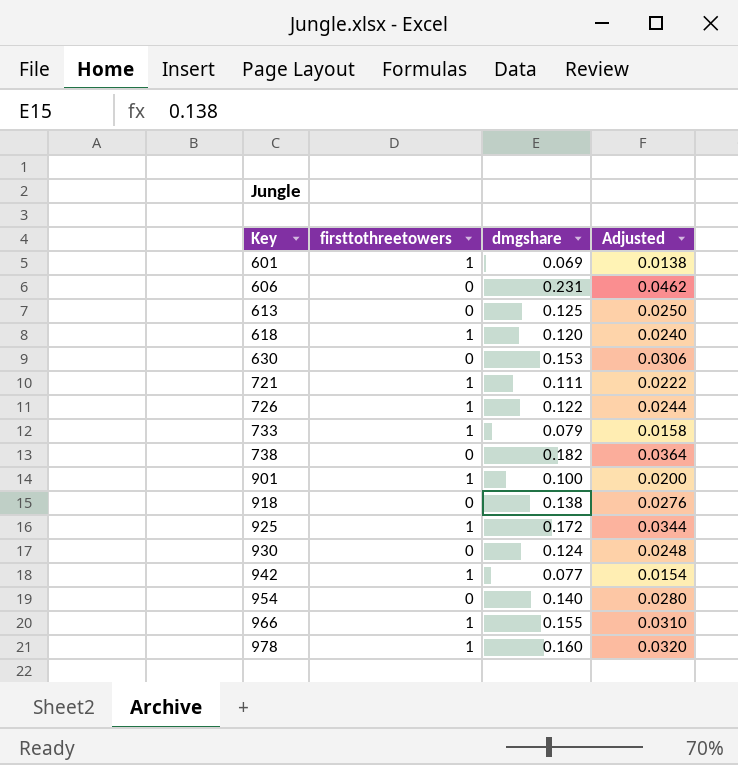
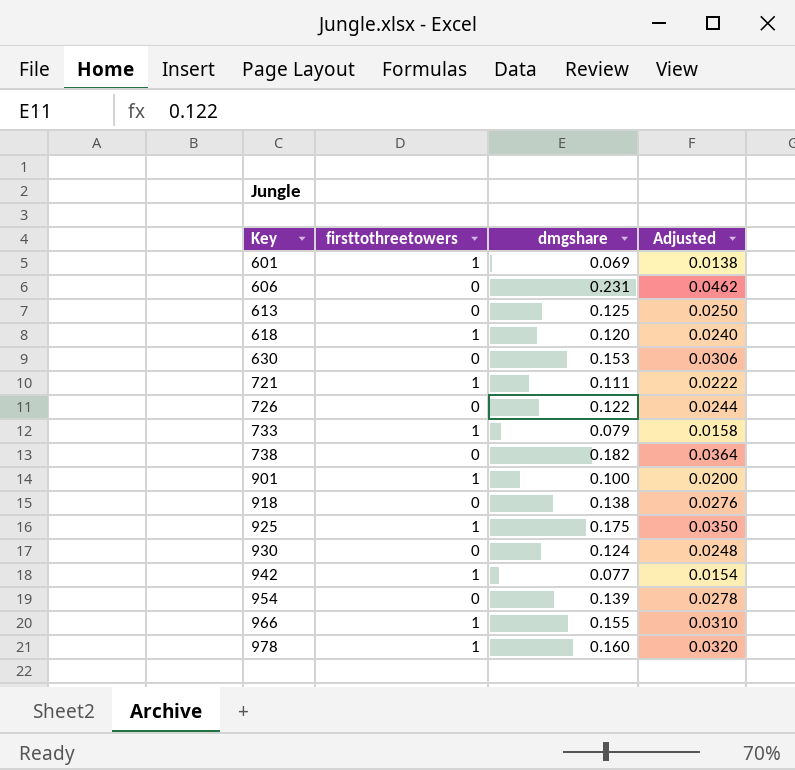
726 | firsttothreetowers: 1 -> 0
925 | dmgshare: 0.172 -> 0.175
925 | Adjusted: 0.0344 -> 0.0350
954 | dmgshare: 0.140 -> 0.139
954 | Adjusted: 0.0280 -> 0.0278

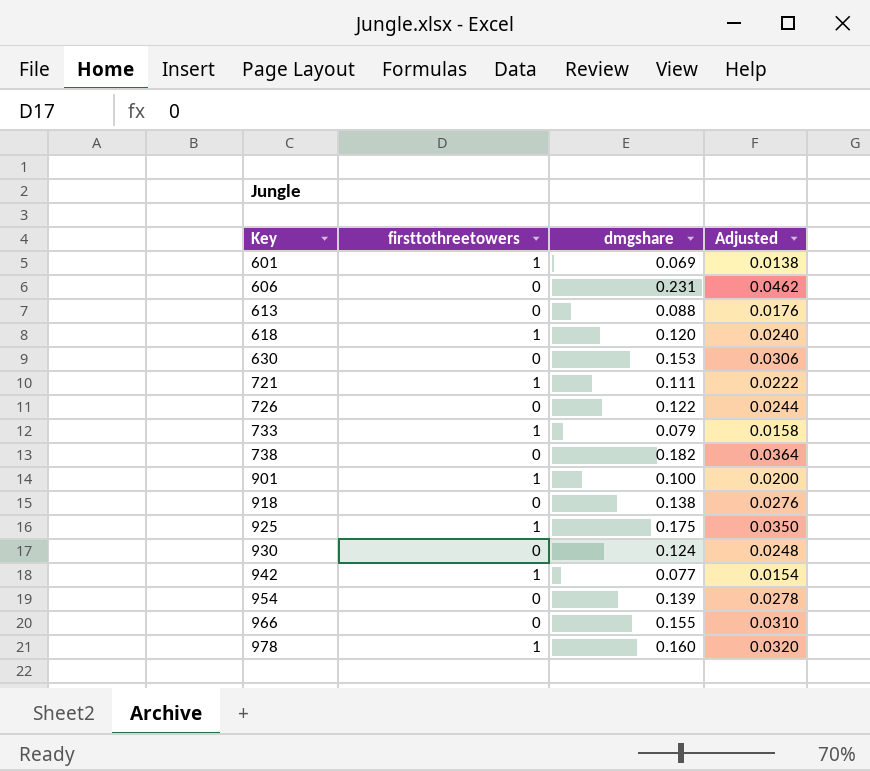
613 | dmgshare: 0.125 -> 0.088
613 | Adjusted: 0.0250 -> 0.0176
966 | firsttothreetowers: 1 -> 0

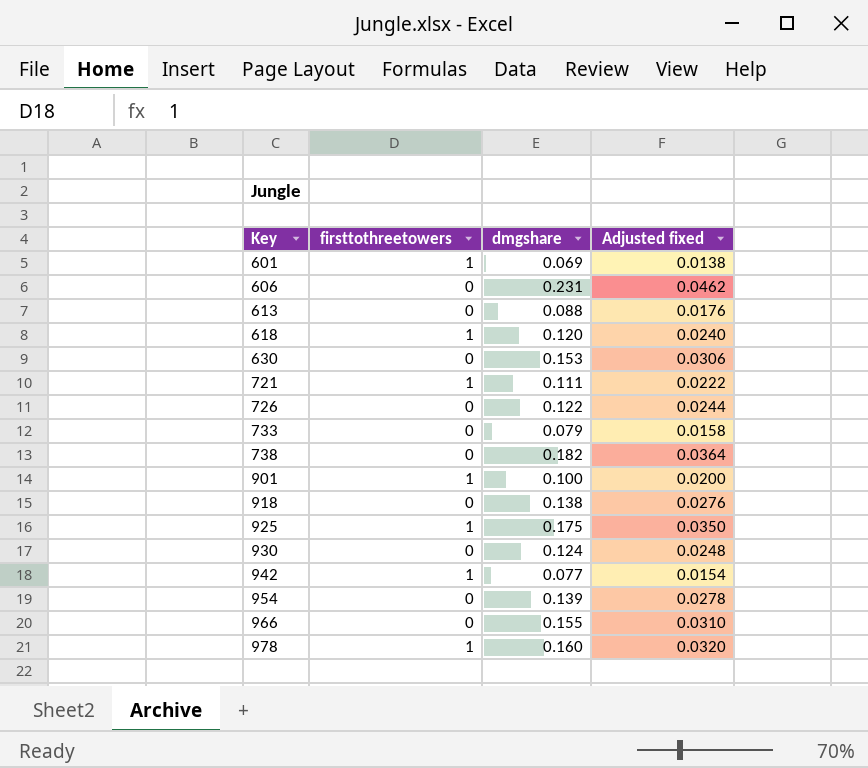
column name: Adjusted -> Adjusted fixed
733 | firsttothreetowers: 1 -> 0

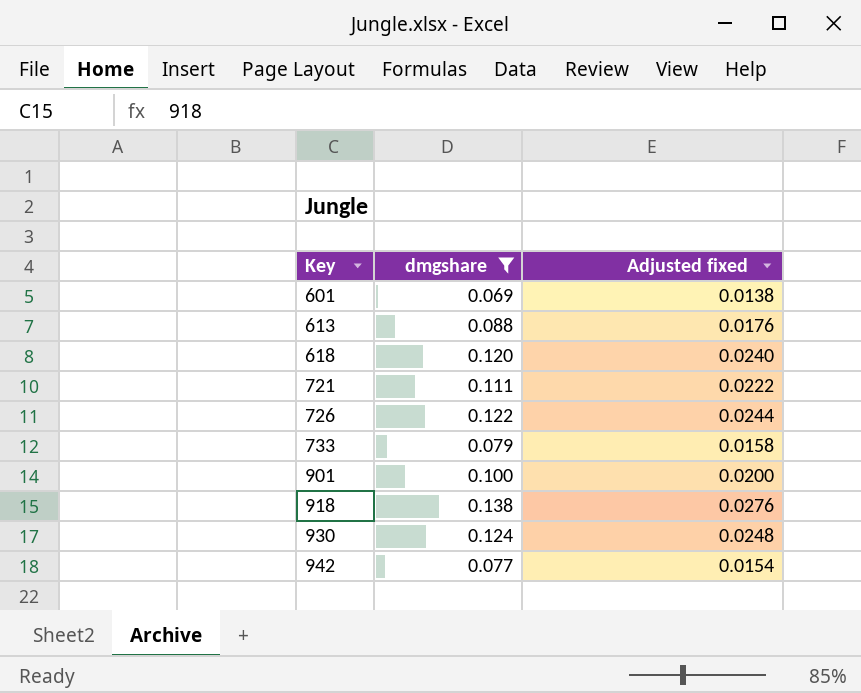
filter: none -> dmgshare <= 0.138
column firsttothreetowers | position: 2 -> none

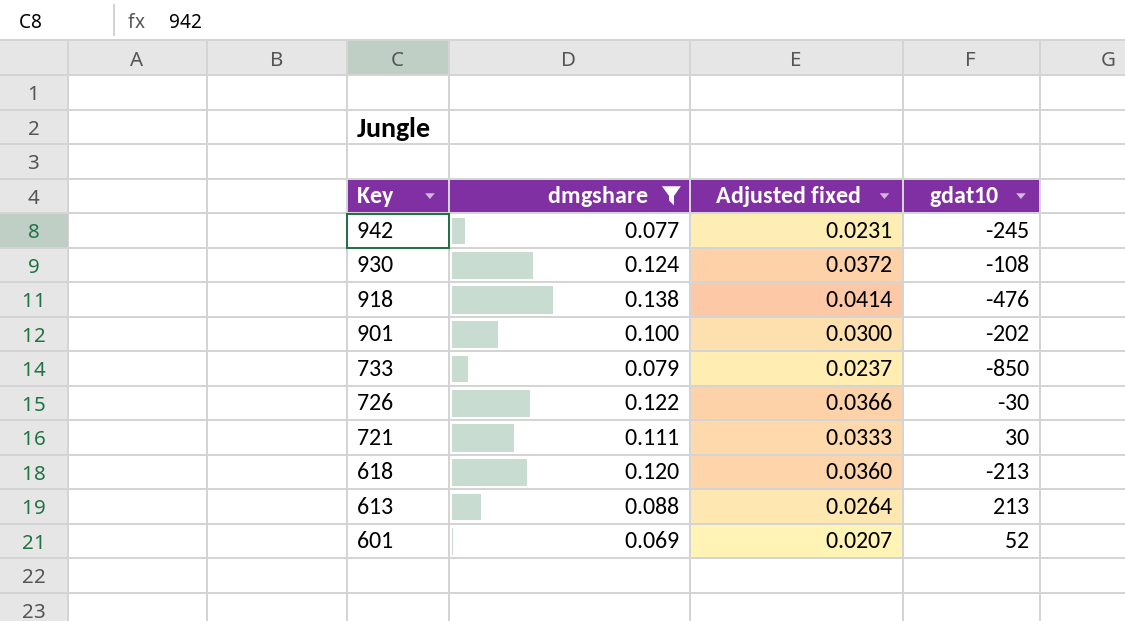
row order: Key ascending -> Key descending
column Adjusted fixed | formula: [dmgshare] * 0.2 -> [dmgshare] * 0.3
column gdat10 | position: none -> 4

